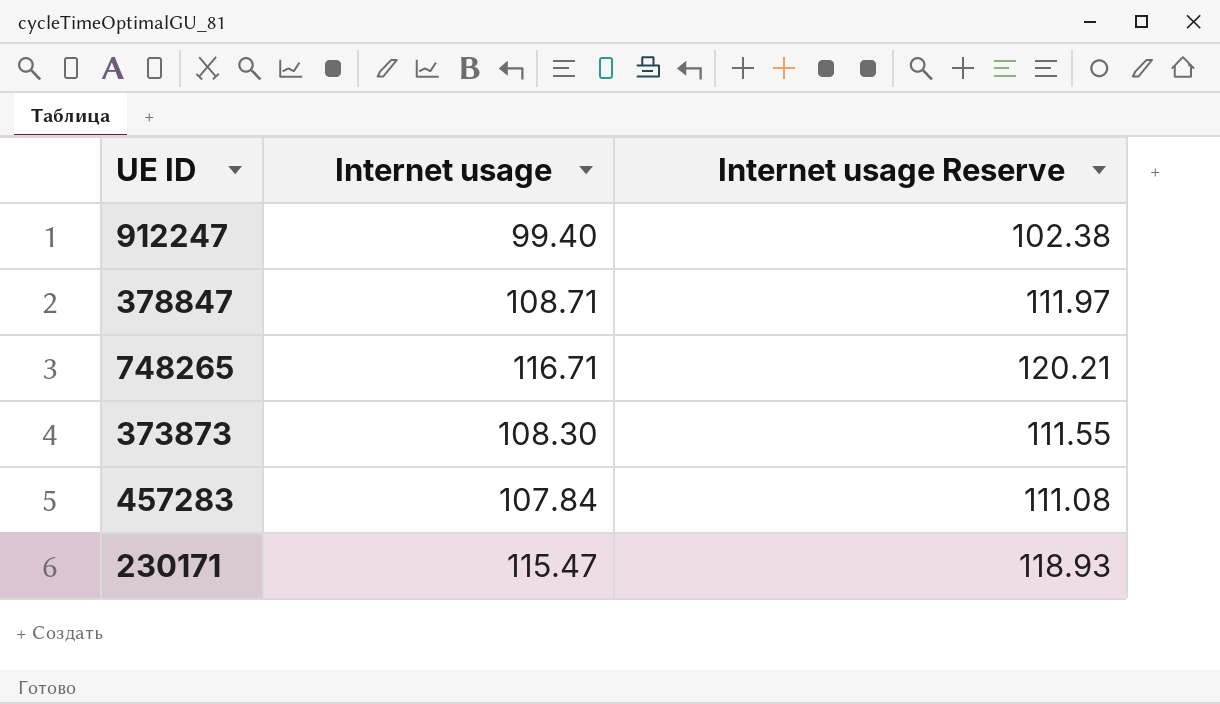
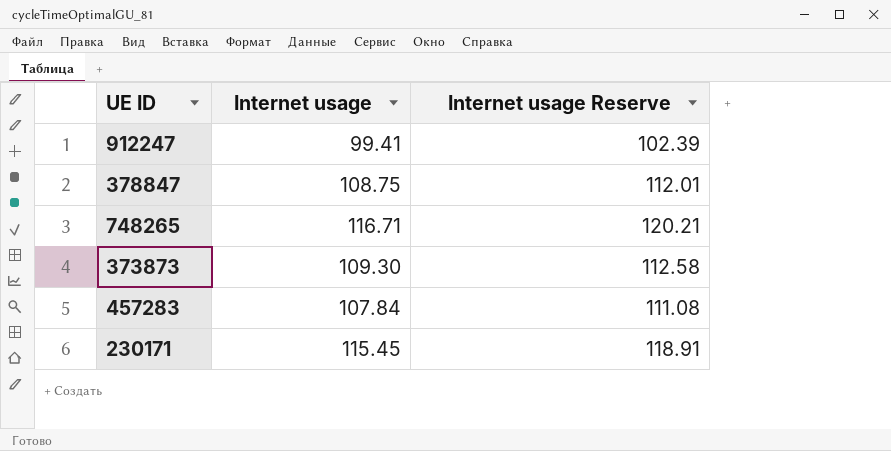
912247 | Internet usage: 99.40 -> 99.41
912247 | Internet usage Reserve: 102.38 -> 102.39
378847 | Internet usage: 108.71 -> 108.75
378847 | Internet usage Reserve: 111.97 -> 112.01
373873 | Internet usage: 108.30 -> 109.30
373873 | Internet usage Reserve: 111.55 -> 112.58
230171 | Internet usage: 115.47 -> 115.45
230171 | Internet usage Reserve: 118.93 -> 118.91

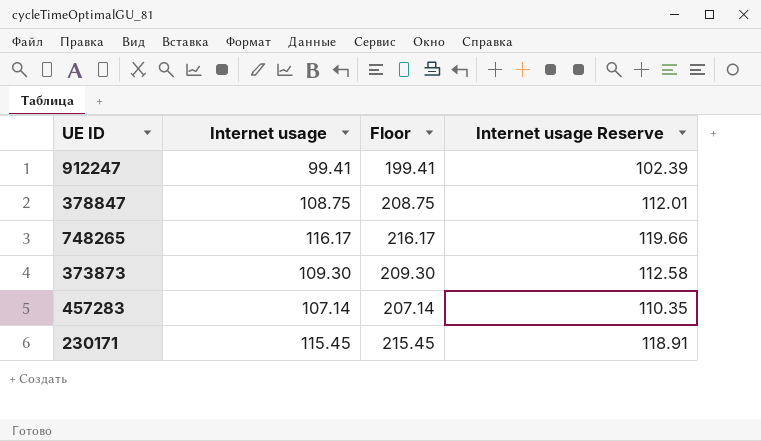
column Floor | formula: none -> [Internet usage] + 100
748265 | Internet usage: 116.71 -> 116.17
748265 | Internet usage Reserve: 120.21 -> 119.66
457283 | Internet usage: 107.84 -> 107.14
457283 | Internet usage Reserve: 111.08 -> 110.35

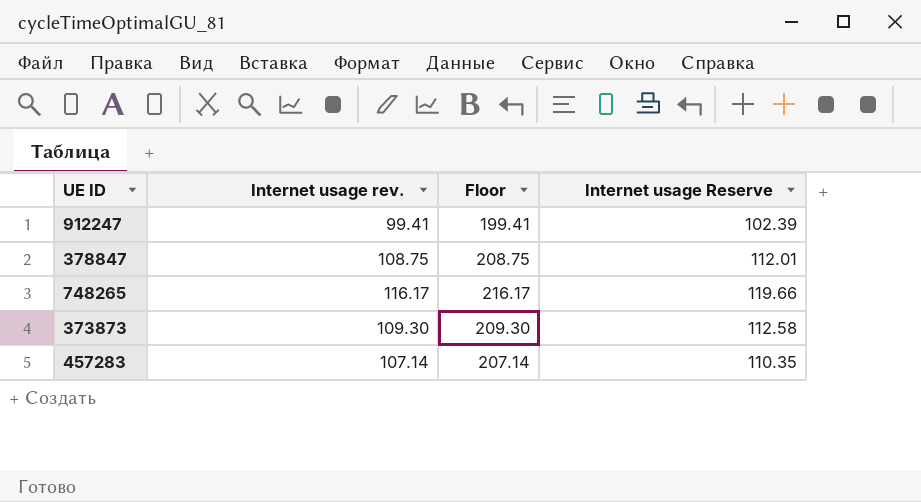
column name: Internet usage -> Internet usage rev.
row 230171: 115.45 | 215.45 | 118.91 -> none

